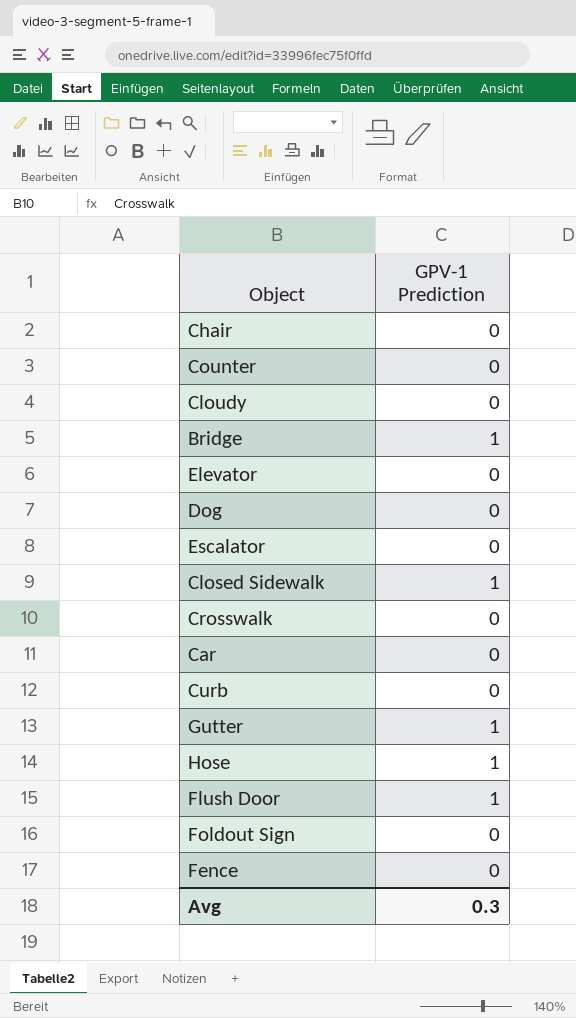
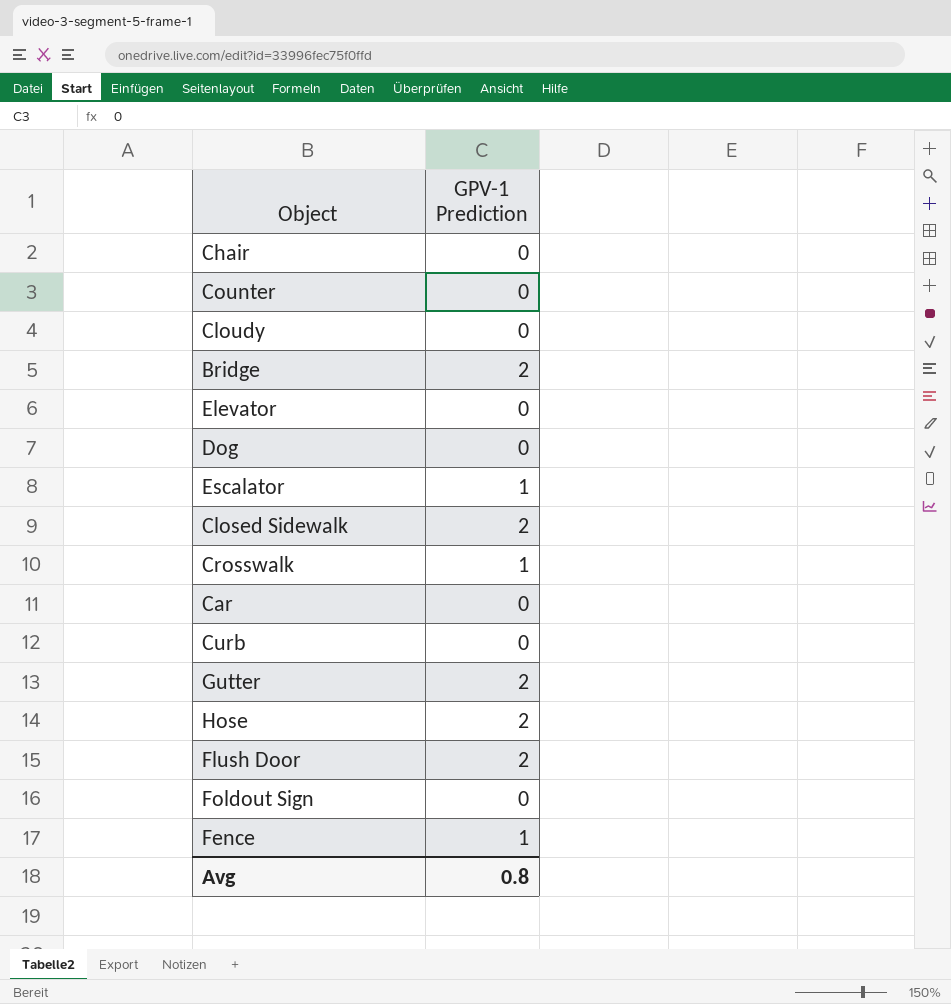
Bridge | GPV-1 Prediction: 1 -> 2
Escalator | GPV-1 Prediction: 0 -> 1
Closed Sidewalk | GPV-1 Prediction: 1 -> 2
Crosswalk | GPV-1 Prediction: 0 -> 1
Gutter | GPV-1 Prediction: 1 -> 2
Hose | GPV-1 Prediction: 1 -> 2
Flush Door | GPV-1 Prediction: 1 -> 2
Fence | GPV-1 Prediction: 0 -> 1
Avg | GPV-1 Prediction: 0.3 -> 0.8

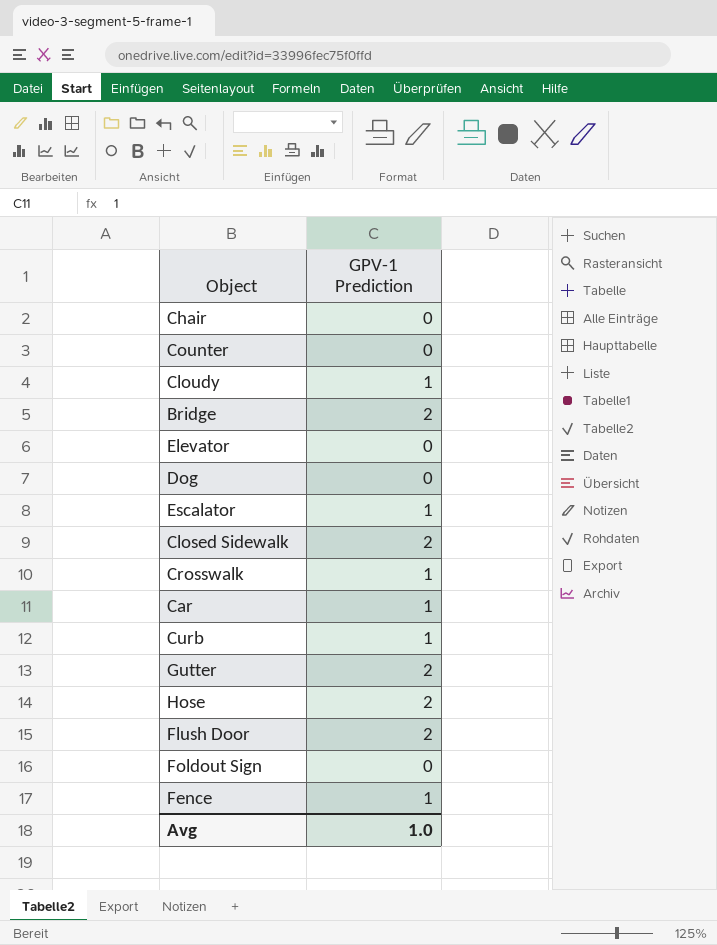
Cloudy | GPV-1 Prediction: 0 -> 1
Car | GPV-1 Prediction: 0 -> 1
Curb | GPV-1 Prediction: 0 -> 1
Avg | GPV-1 Prediction: 0.8 -> 1.0

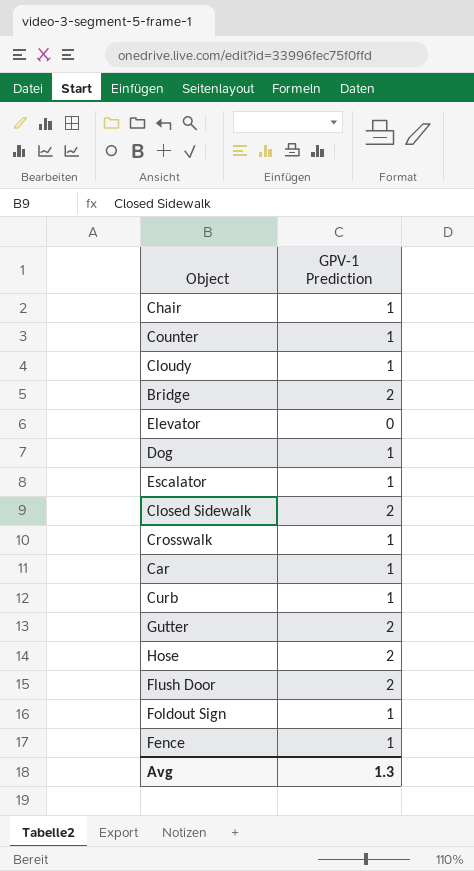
Chair | GPV-1 Prediction: 0 -> 1
Counter | GPV-1 Prediction: 0 -> 1
Dog | GPV-1 Prediction: 0 -> 1
Foldout Sign | GPV-1 Prediction: 0 -> 1
Avg | GPV-1 Prediction: 1.0 -> 1.3

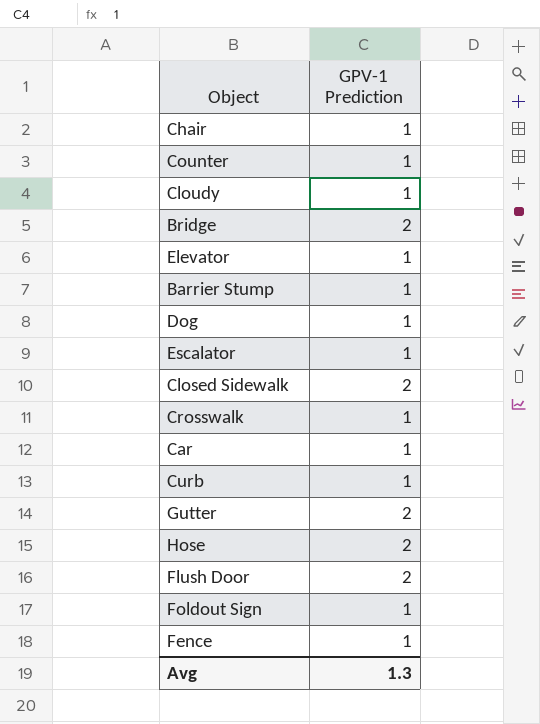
Elevator | GPV-1 Prediction: 0 -> 1
row Barrier Stump: none -> 1

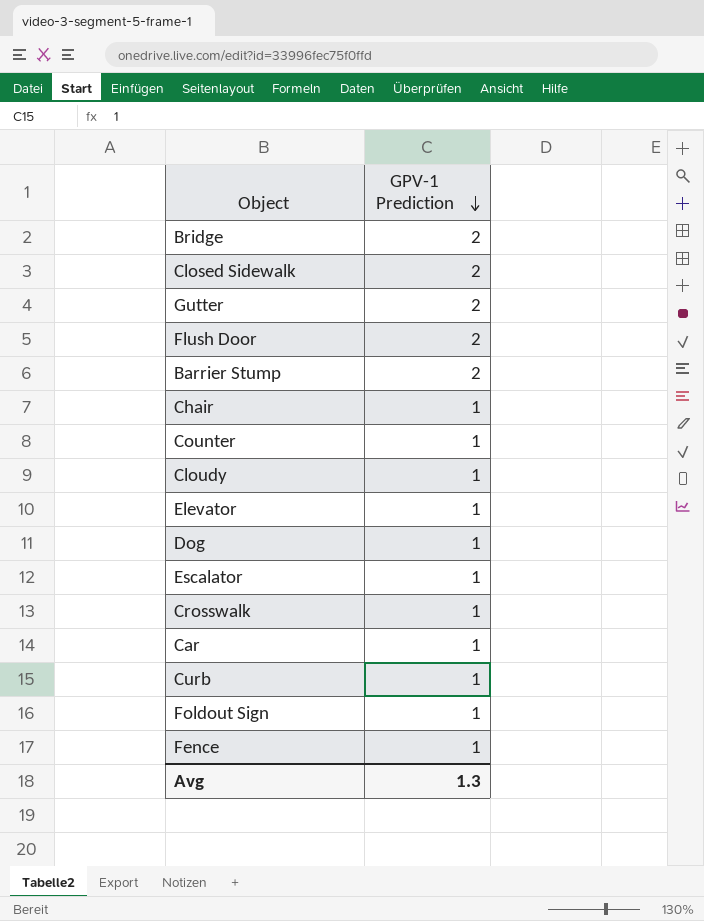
row order: none -> GPV-1 Prediction descending
row Hose: 2 -> none
Barrier Stump | GPV-1 Prediction: 1 -> 2

